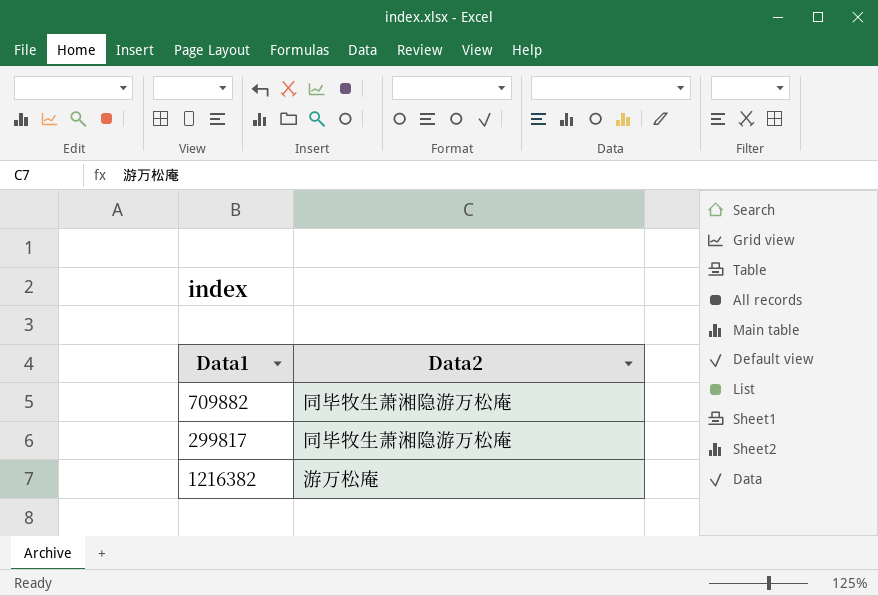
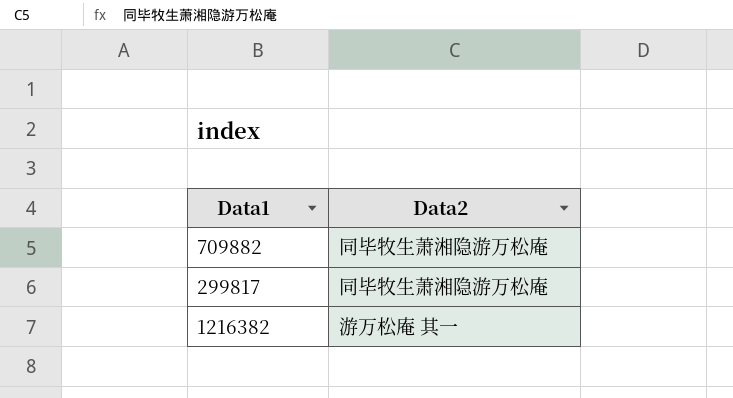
1216382 | Data2: 游万松庵 -> 游万松庵 其一

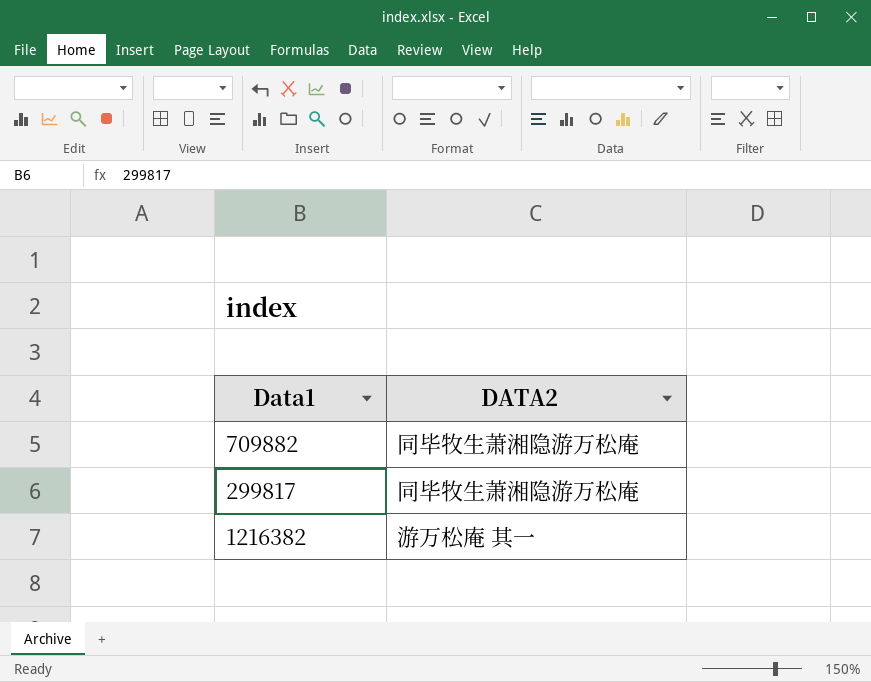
column name: Data2 -> DATA2

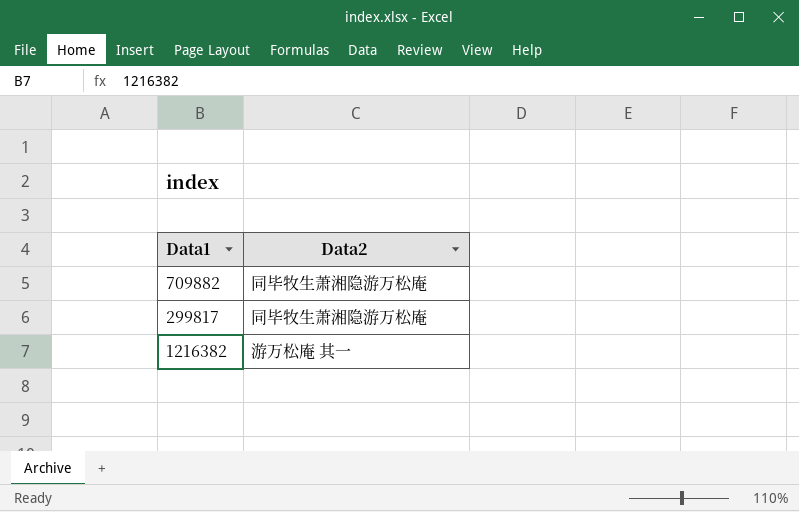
column name: DATA2 -> Data2

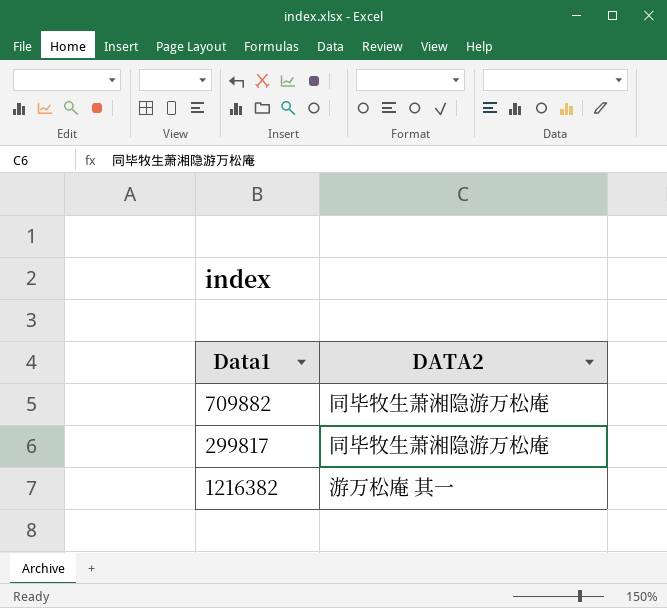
column name: Data2 -> DATA2

